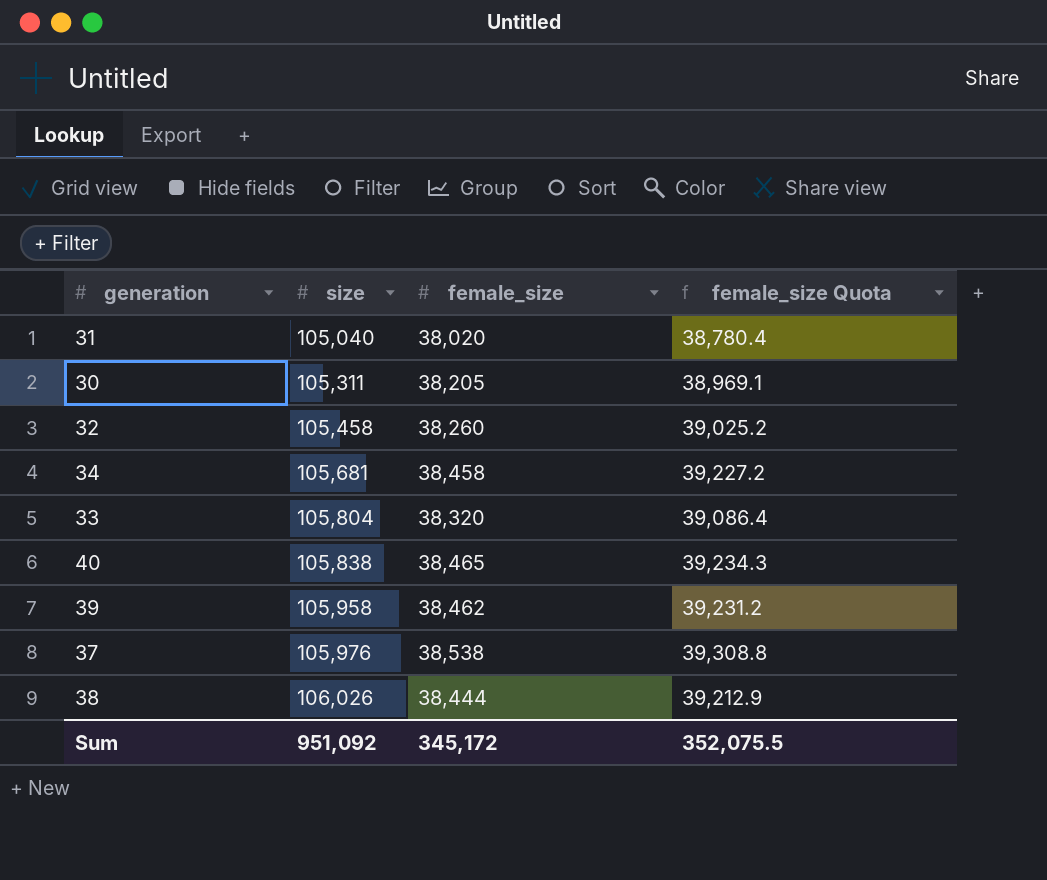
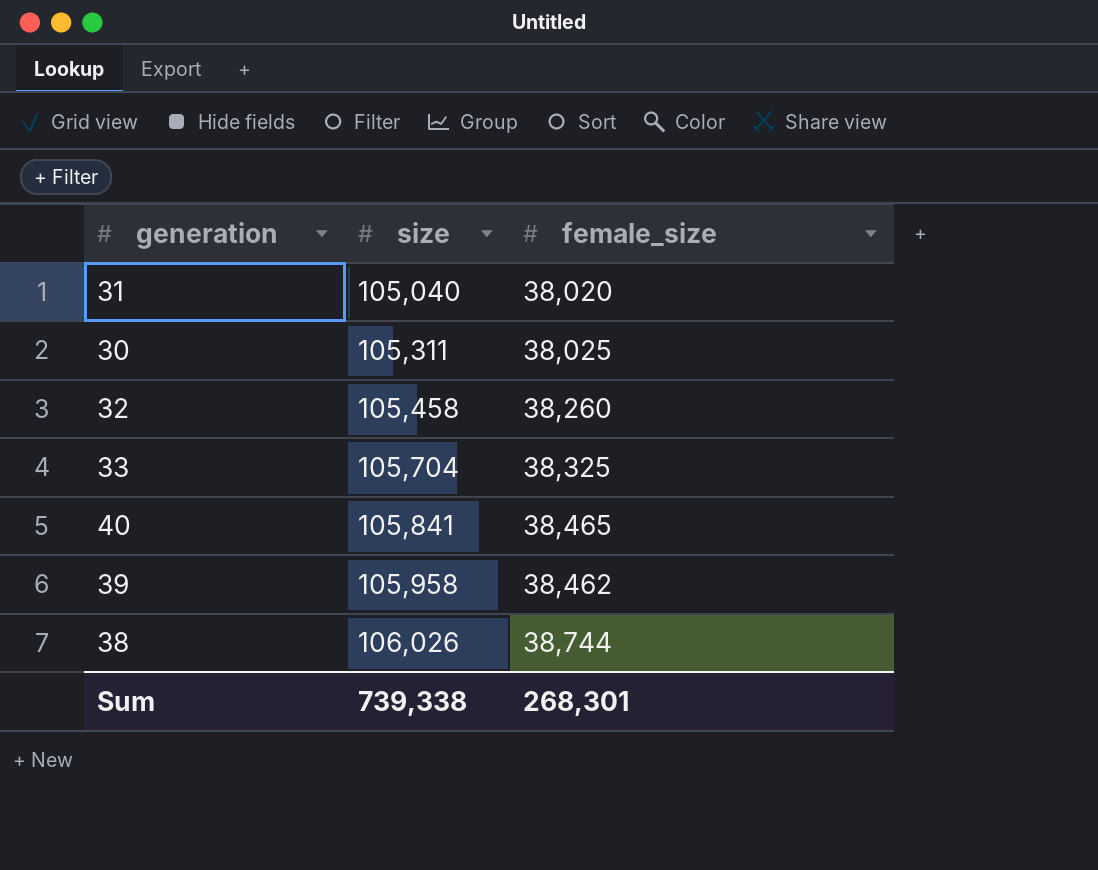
column female_size Quota | formula: [female_size] * 1.02 -> none
row 34: 105,681 | 38,458 | 39,227.2 -> none
row 37: 105,976 | 38,538 | 39,308.8 -> none
30 | female_size: 38,205 -> 38,025
33 | size: 105,804 -> 105,704
33 | female_size: 38,320 -> 38,325
40 | size: 105,838 -> 105,841
38 | female_size: 38,444 -> 38,744
Sum | size: 951,092 -> 739,338
Sum | female_size: 345,172 -> 268,301

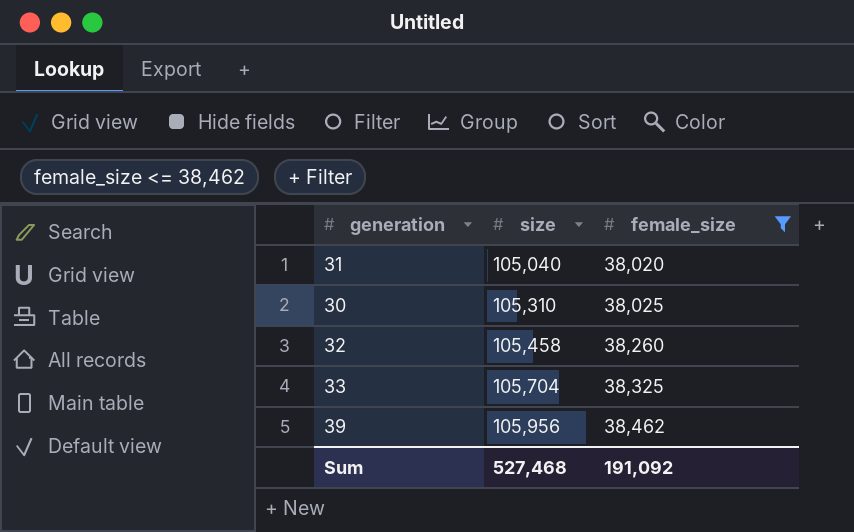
filter: none -> female_size <= 38,462
30 | size: 105,311 -> 105,310
39 | size: 105,958 -> 105,956
Sum | size: 739,338 -> 527,468
Sum | female_size: 268,301 -> 191,092

